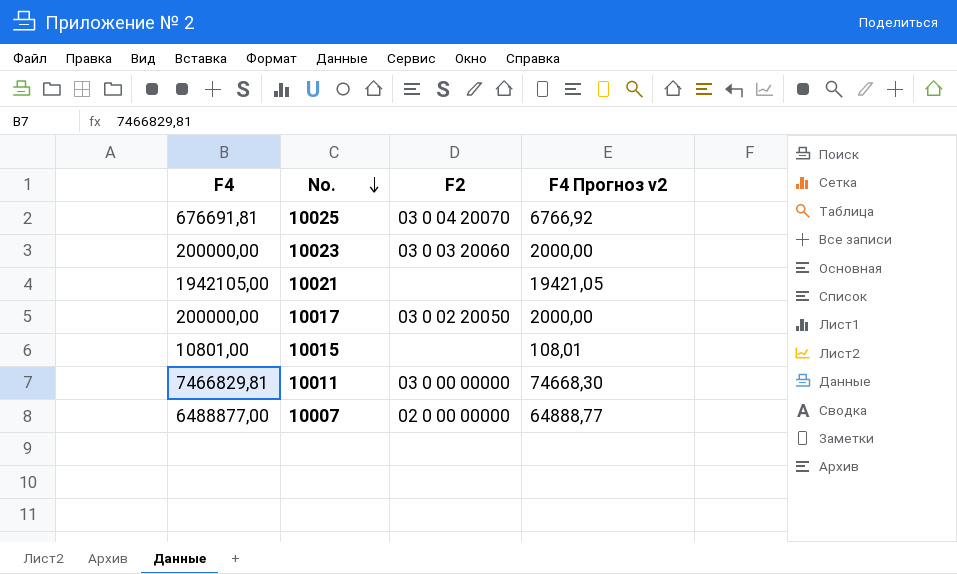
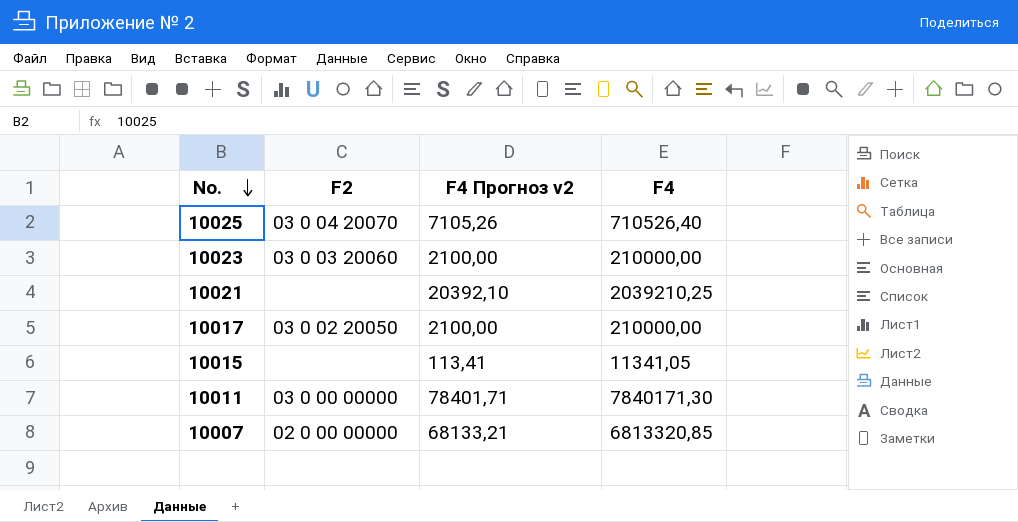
column F4 | position: 1 -> 4
10025 | F4 Прогноз v2: 6766,92 -> 7105,26
10025 | F4: 676691,81 -> 710526,40
10023 | F4 Прогноз v2: 2000,00 -> 2100,00
10023 | F4: 200000,00 -> 210000,00
10021 | F4 Прогноз v2: 19421,05 -> 20392,10
10021 | F4: 1942105,00 -> 2039210,25
10017 | F4 Прогноз v2: 2000,00 -> 2100,00
10017 | F4: 200000,00 -> 210000,00
10015 | F4 Прогноз v2: 108,01 -> 113,41
10015 | F4: 10801,00 -> 11341,05
10011 | F4 Прогноз v2: 74668,30 -> 78401,71
10011 | F4: 7466829,81 -> 7840171,30
10007 | F4 Прогноз v2: 64888,77 -> 68133,21
10007 | F4: 6488877,00 -> 6813320,85

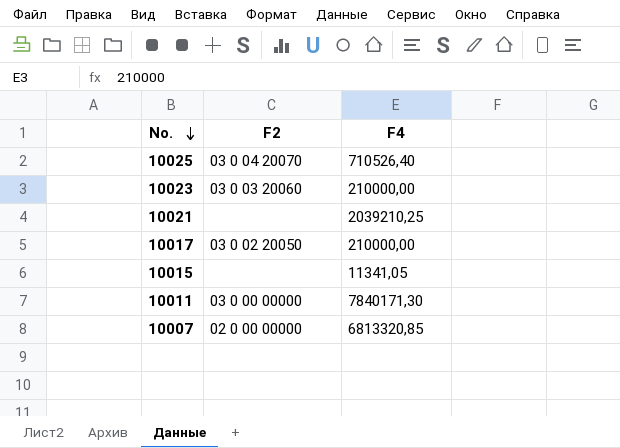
column F4 Прогноз v2 | formula: [F4] * 0,01 -> none

